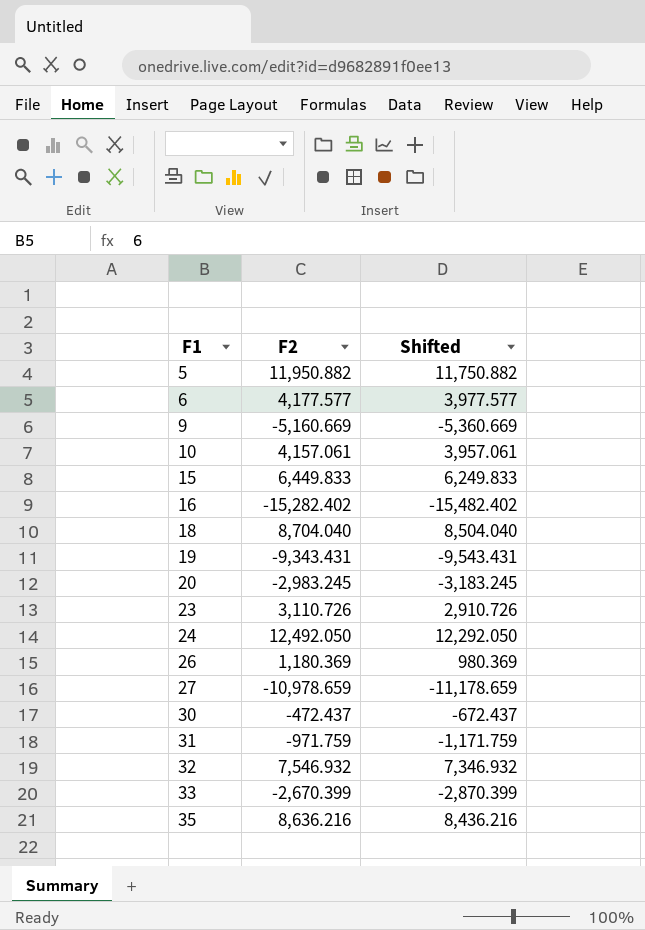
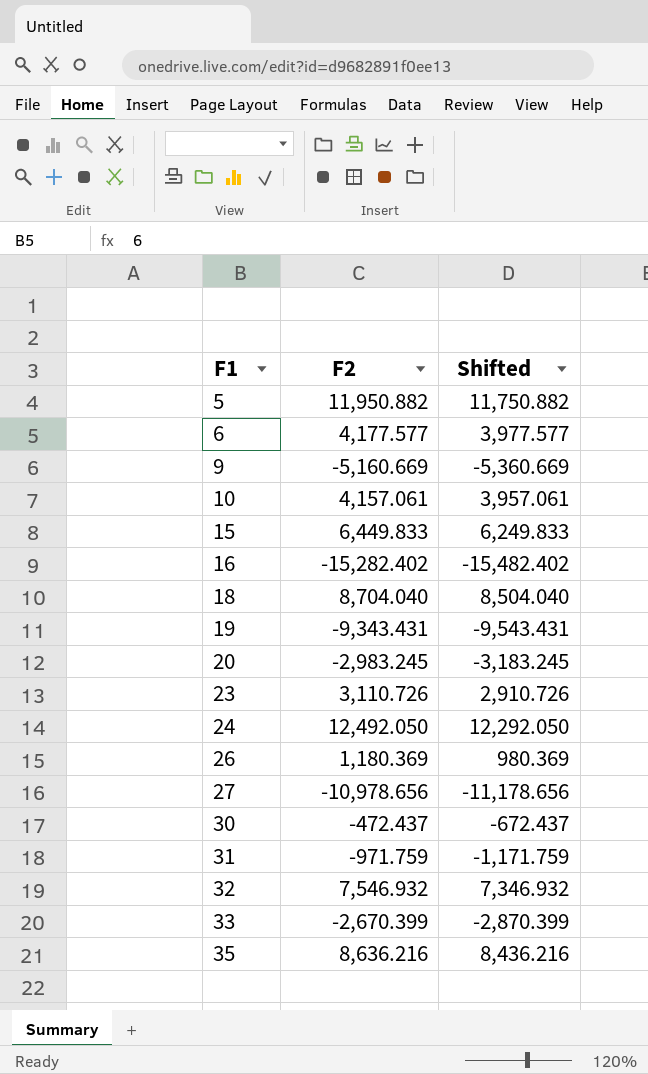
27 | F2: -10,978.659 -> -10,978.656
27 | Shifted: -11,178.659 -> -11,178.656

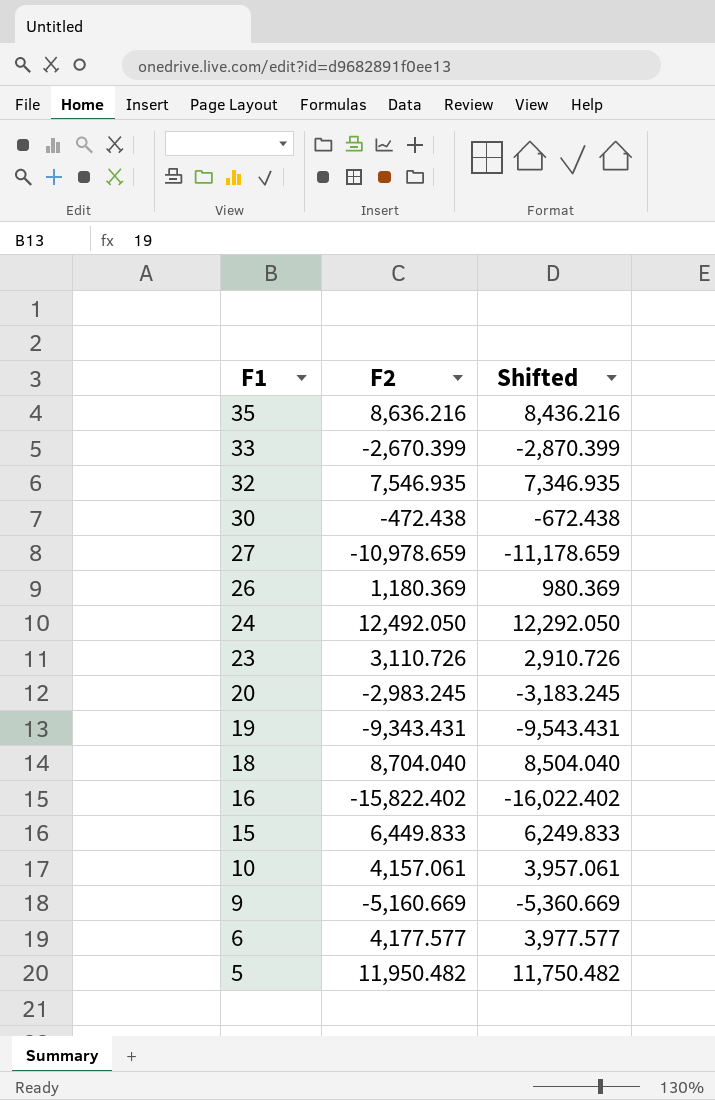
row order: F1 ascending -> F1 descending
row 31: -971.759 | -1,171.759 -> none
32 | F2: 7,546.932 -> 7,546.935
32 | Shifted: 7,346.932 -> 7,346.935
30 | F2: -472.437 -> -472.438
30 | Shifted: -672.437 -> -672.438
27 | F2: -10,978.656 -> -10,978.659
27 | Shifted: -11,178.656 -> -11,178.659
16 | F2: -15,282.402 -> -15,822.402
16 | Shifted: -15,482.402 -> -16,022.402
5 | F2: 11,950.882 -> 11,950.482
5 | Shifted: 11,750.882 -> 11,750.482

